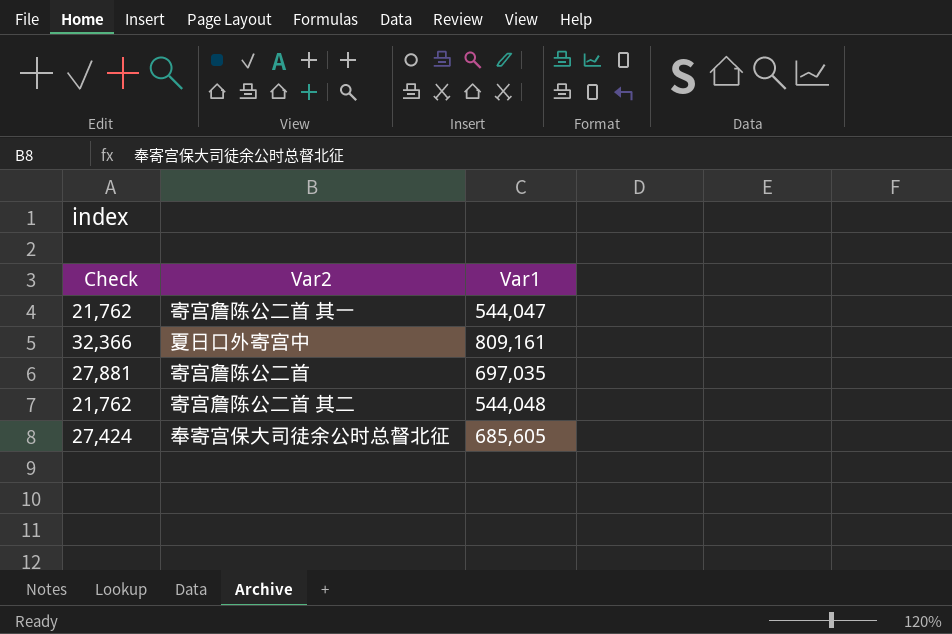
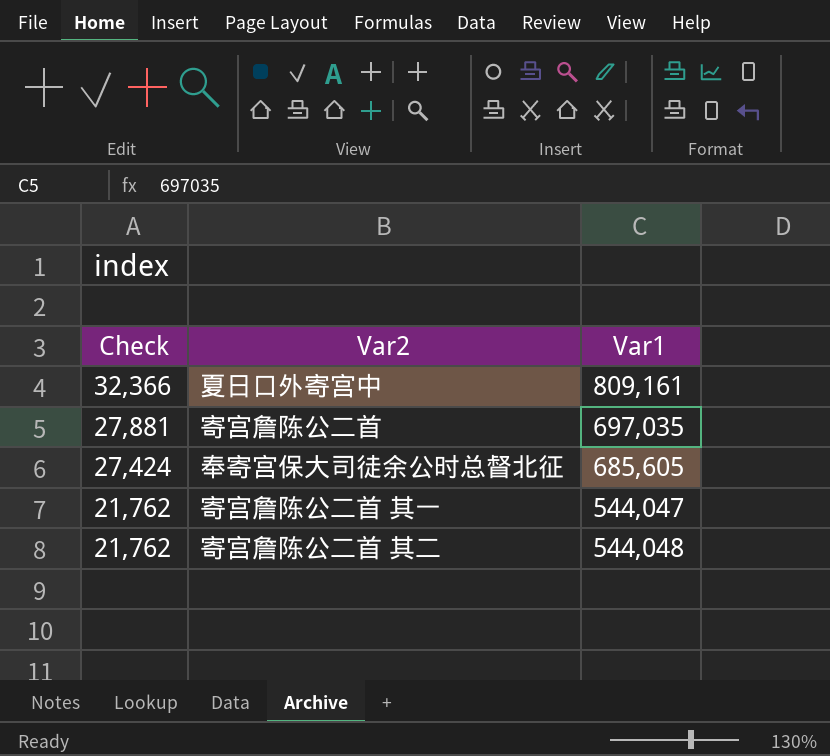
row order: none -> Check descending

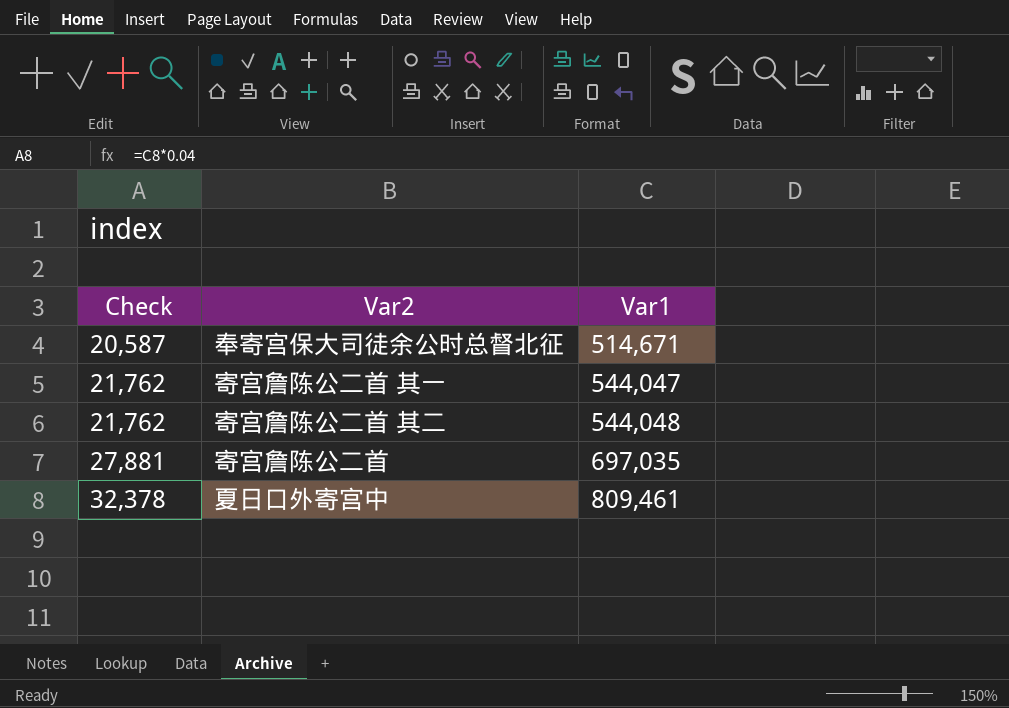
row order: Check descending -> Check ascending
奉寄宫保大司徒余公时总督北征 | Check: 27,424 -> 20,587
奉寄宫保大司徒余公时总督北征 | Var1: 685,605 -> 514,671
夏日口外寄宫中 | Check: 32,366 -> 32,378
夏日口外寄宫中 | Var1: 809,161 -> 809,461

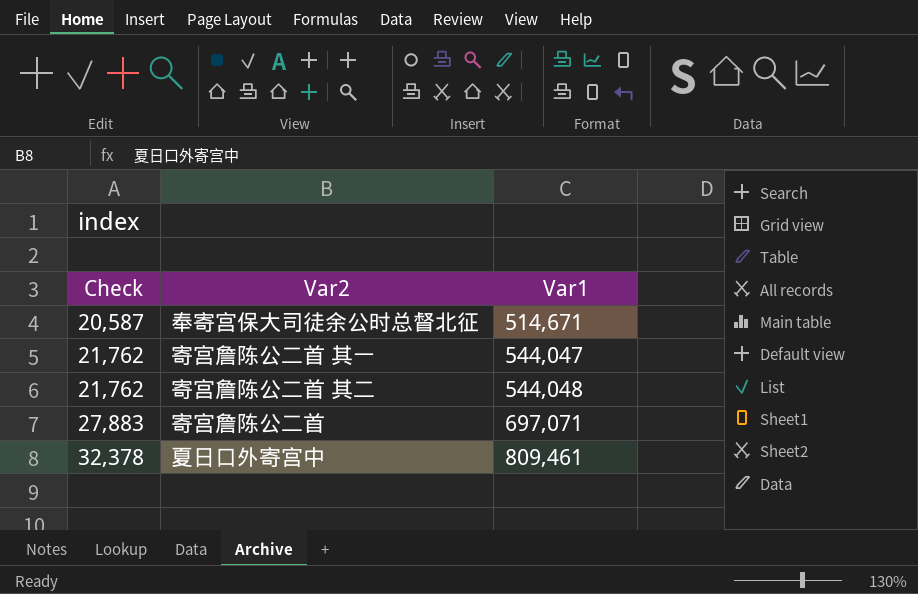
寄宫詹陈公二首 | Check: 27,881 -> 27,883
寄宫詹陈公二首 | Var1: 697,035 -> 697,071

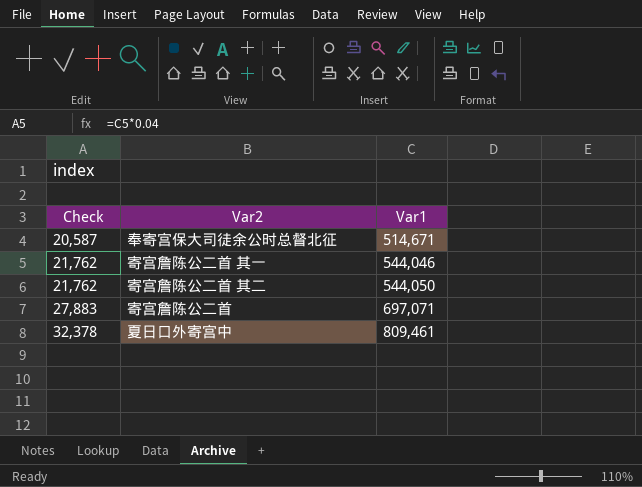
寄宫詹陈公二首 其一 | Var1: 544,047 -> 544,046
寄宫詹陈公二首 其二 | Var1: 544,048 -> 544,050

